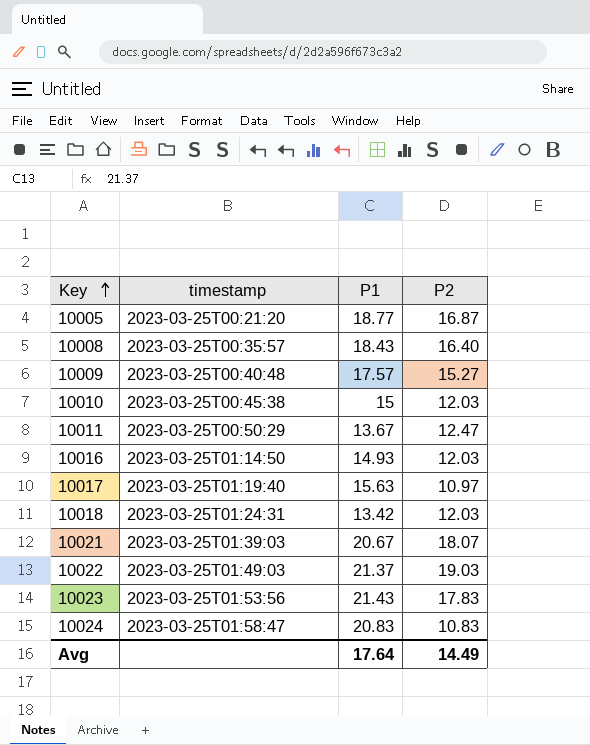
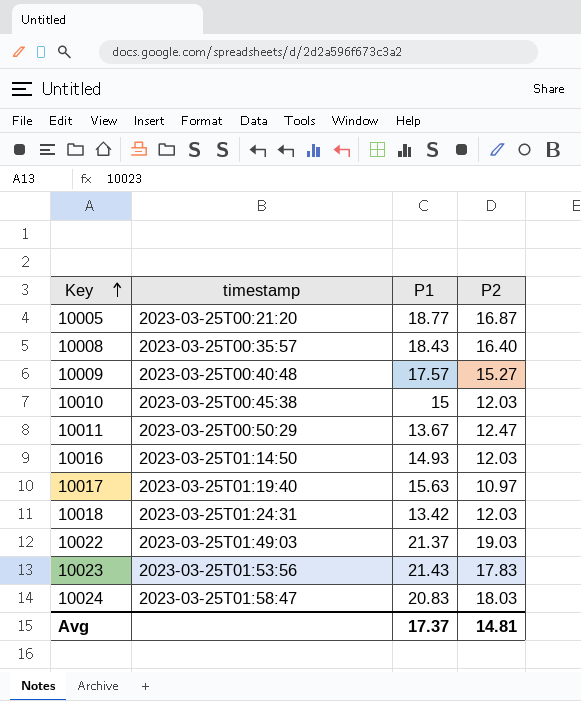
row 10021: 2023-03-25T01:39:03 | 20.67 | 18.07 -> none
10024 | P2: 10.83 -> 18.03
Avg | P1: 17.64 -> 17.37
Avg | P2: 14.49 -> 14.81

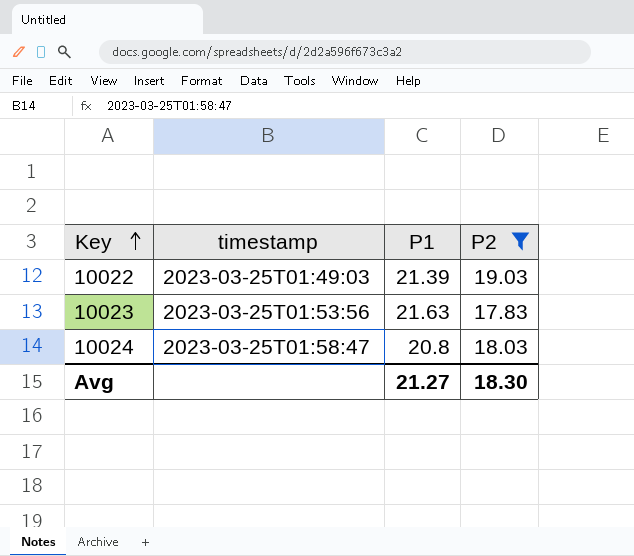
filter: none -> P2 >= 17.83
10022 | P1: 21.37 -> 21.39
10023 | P1: 21.43 -> 21.63
10024 | P1: 20.83 -> 20.8
Avg | P1: 17.37 -> 21.27
Avg | P2: 14.81 -> 18.30

